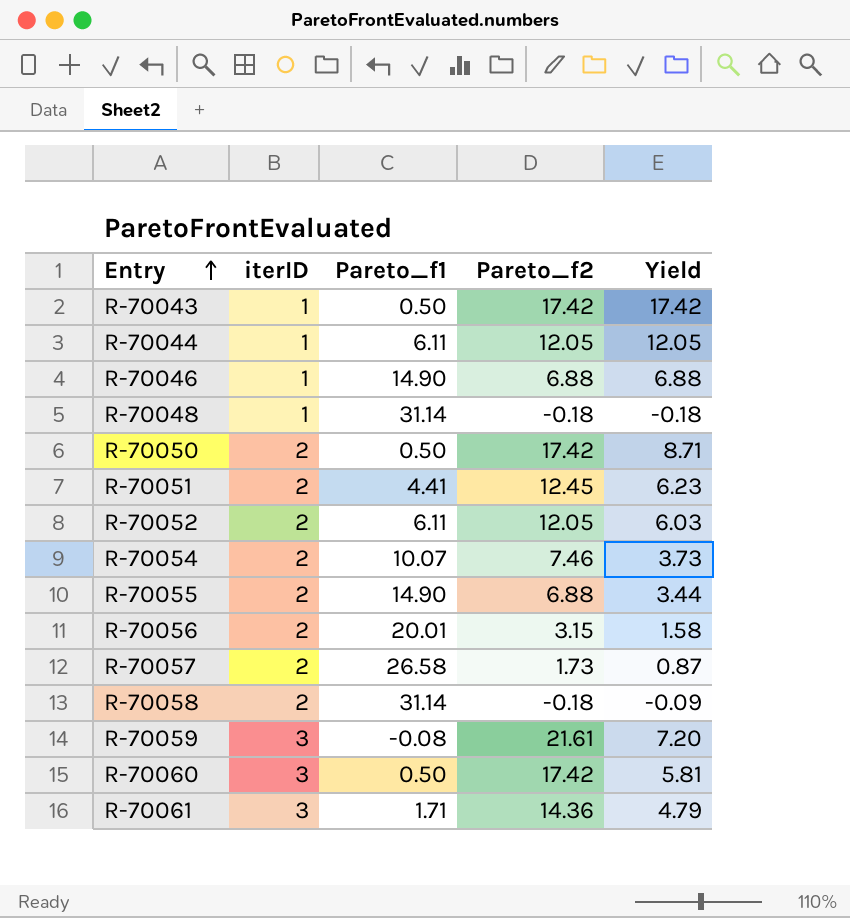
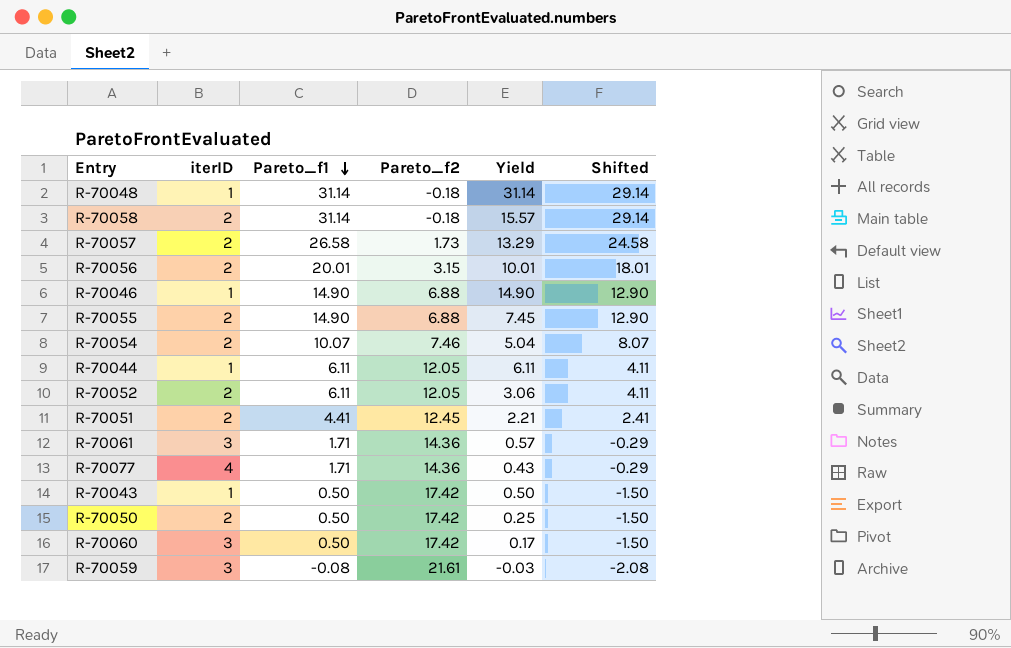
row order: Entry ascending -> Pareto_f1 descending
column Yield | formula: [Pareto_f2] / [iterID] -> [Pareto_f1] / [iterID]
column Shifted | formula: none -> [Pareto_f1] - 2
row R-70077: none -> 4 | 1.71 | 14.36 | 0.43 | -0.29

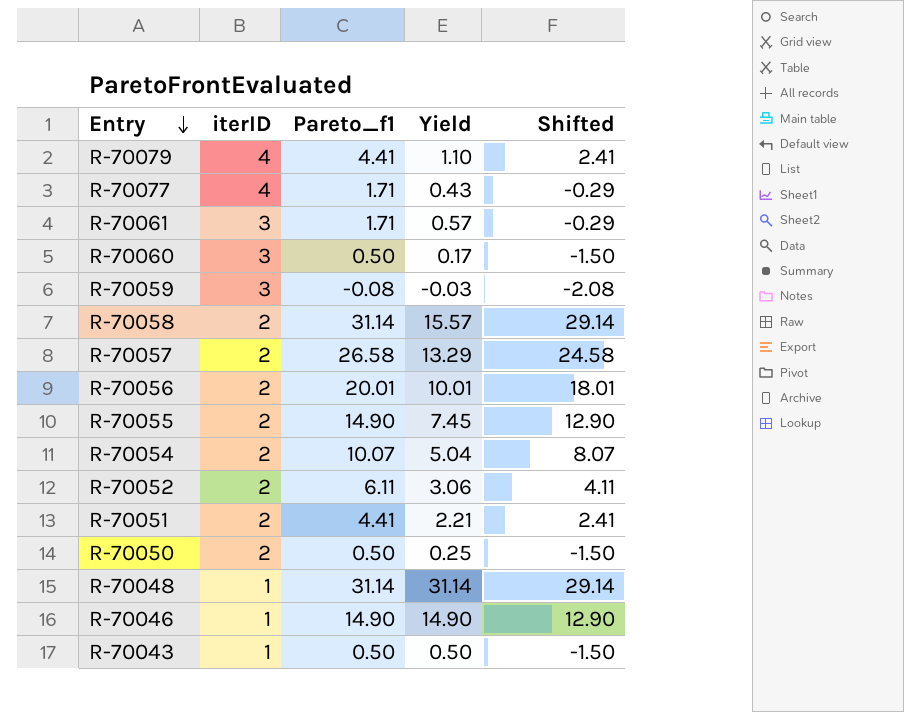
row order: Pareto_f1 descending -> Entry descending
column Pareto_f2 | position: 4 -> none
row R-70044: 1 | 6.11 | 12.05 | 6.11 | 4.11 -> none
row R-70079: none -> 4 | 4.41 | 1.10 | 2.41

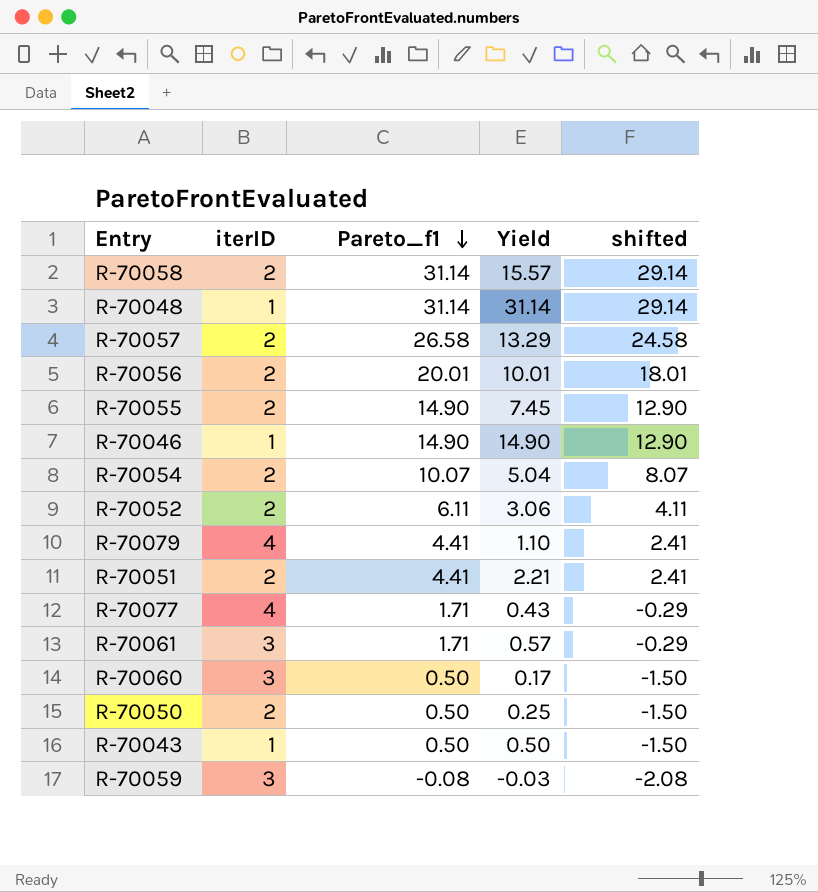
row order: Entry descending -> Pareto_f1 descending
column name: Shifted -> shifted

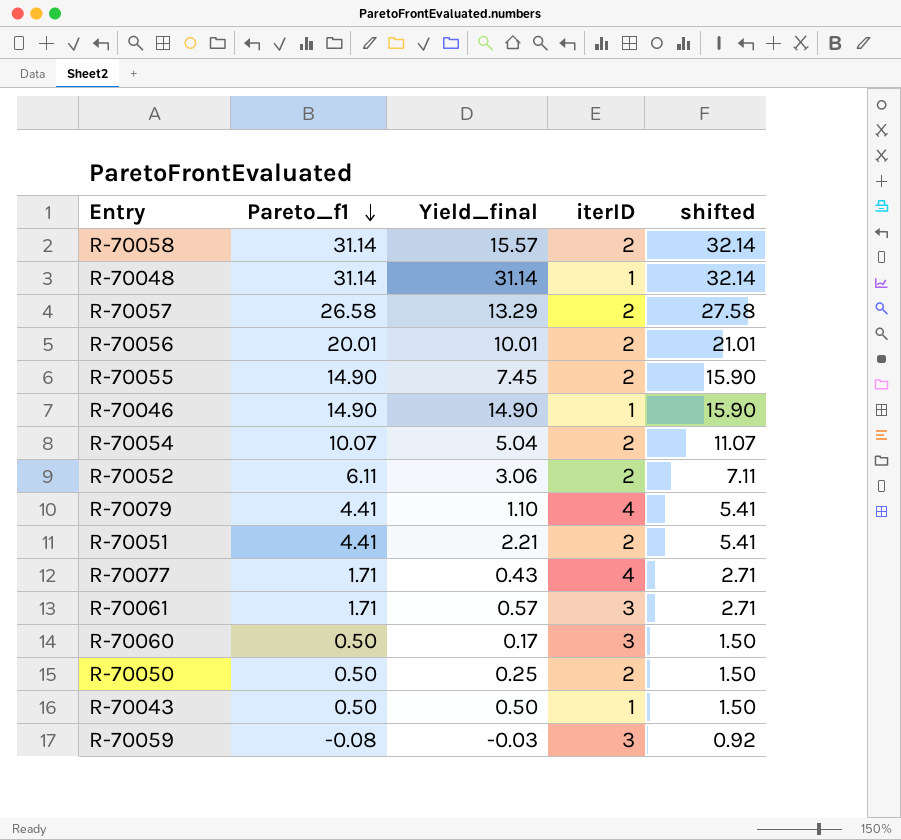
column name: Yield -> Yield_final
column iterID | position: 2 -> 4
column shifted | formula: [Pareto_f1] - 2 -> [Pareto_f1] + 1

